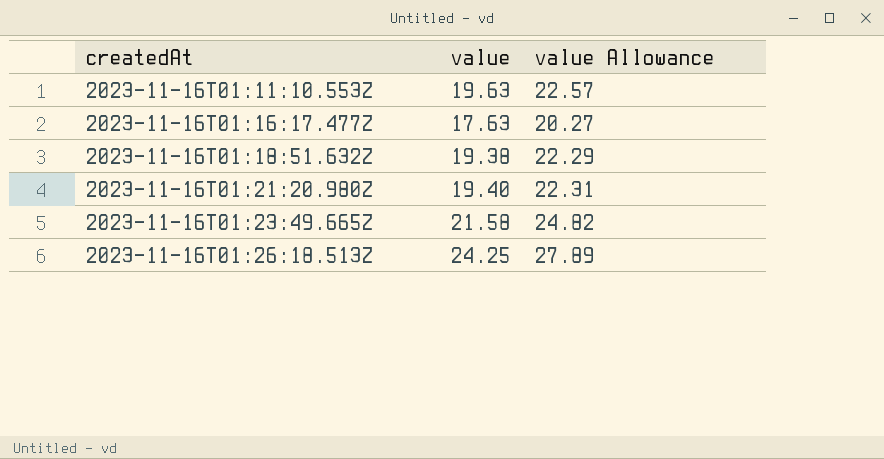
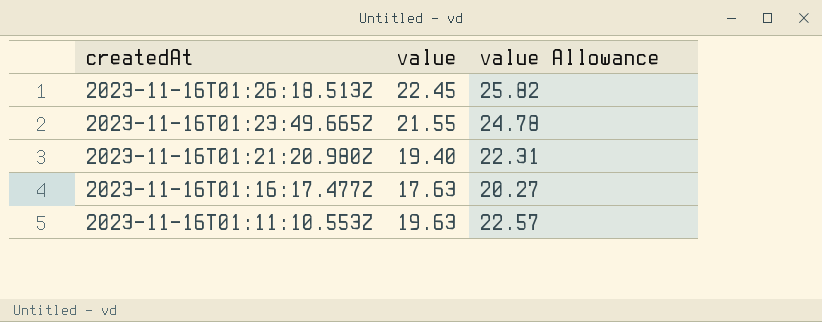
row order: createdAt ascending -> createdAt descending
row 2023-11-16T01:18:51.632Z: 19.38 | 22.29 -> none
2023-11-16T01:26:18.513Z | value: 24.25 -> 22.45
2023-11-16T01:26:18.513Z | value Allowance: 27.89 -> 25.82
2023-11-16T01:23:49.665Z | value: 21.58 -> 21.55
2023-11-16T01:23:49.665Z | value Allowance: 24.82 -> 24.78

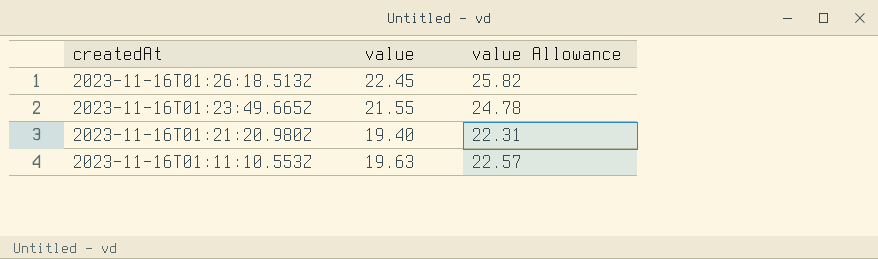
row 2023-11-16T01:16:17.477Z: 17.63 | 20.27 -> none

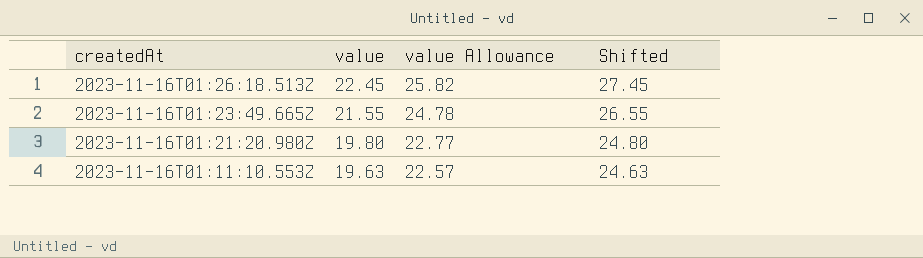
column Shifted | formula: none -> [value] + 5
2023-11-16T01:21:20.980Z | value: 19.40 -> 19.80
2023-11-16T01:21:20.980Z | value Allowance: 22.31 -> 22.77

